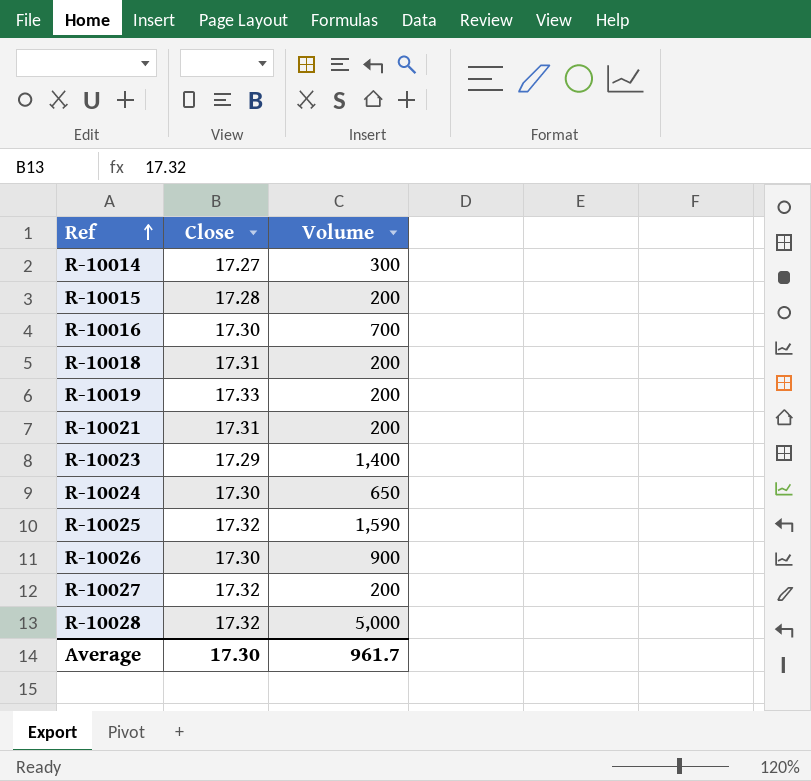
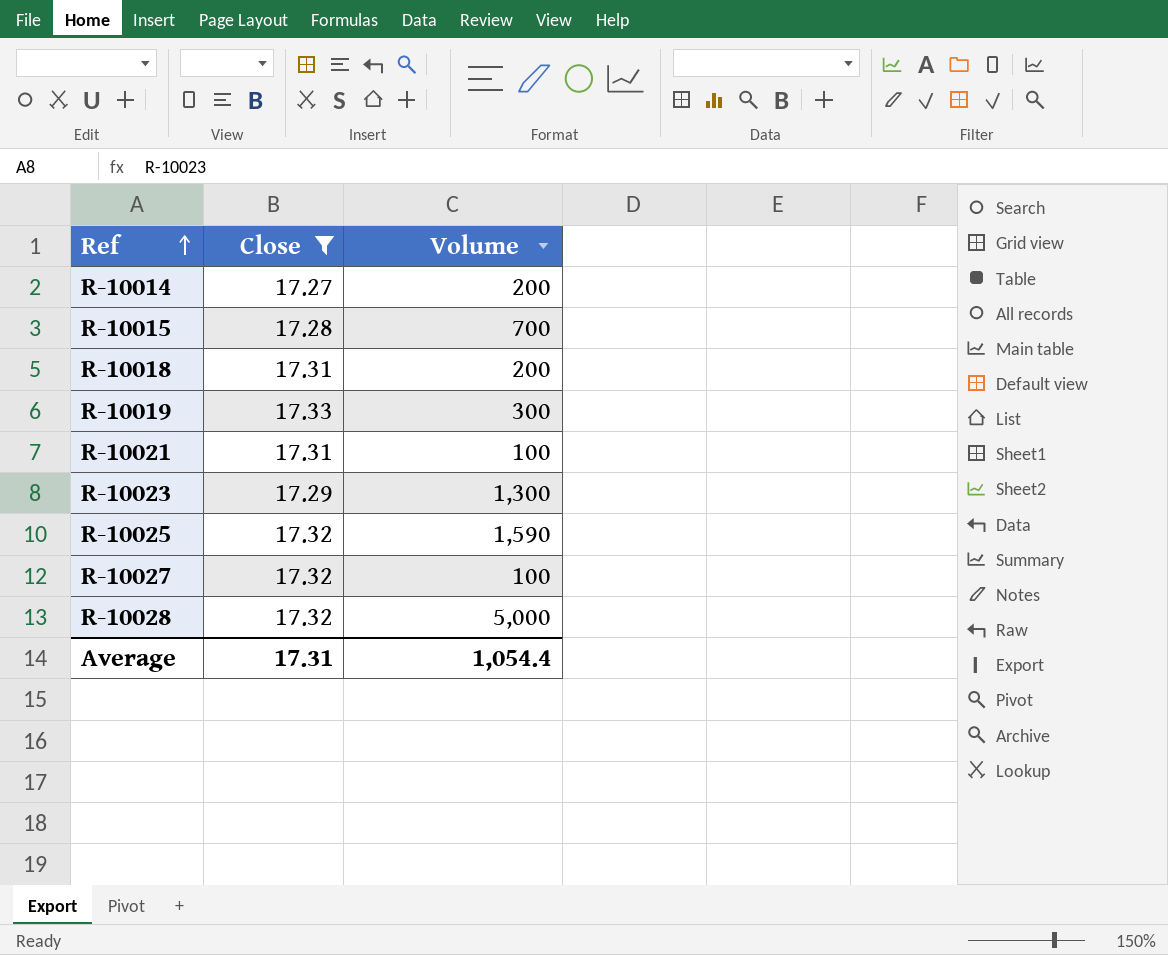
filter: none -> Close != 17.30
R-10014 | Volume: 300 -> 200
R-10015 | Volume: 200 -> 700
R-10019 | Volume: 200 -> 300
R-10021 | Volume: 200 -> 100
R-10023 | Volume: 1,400 -> 1,300
R-10027 | Volume: 200 -> 100
Average | Close: 17.30 -> 17.31
Average | Volume: 961.7 -> 1,054.4

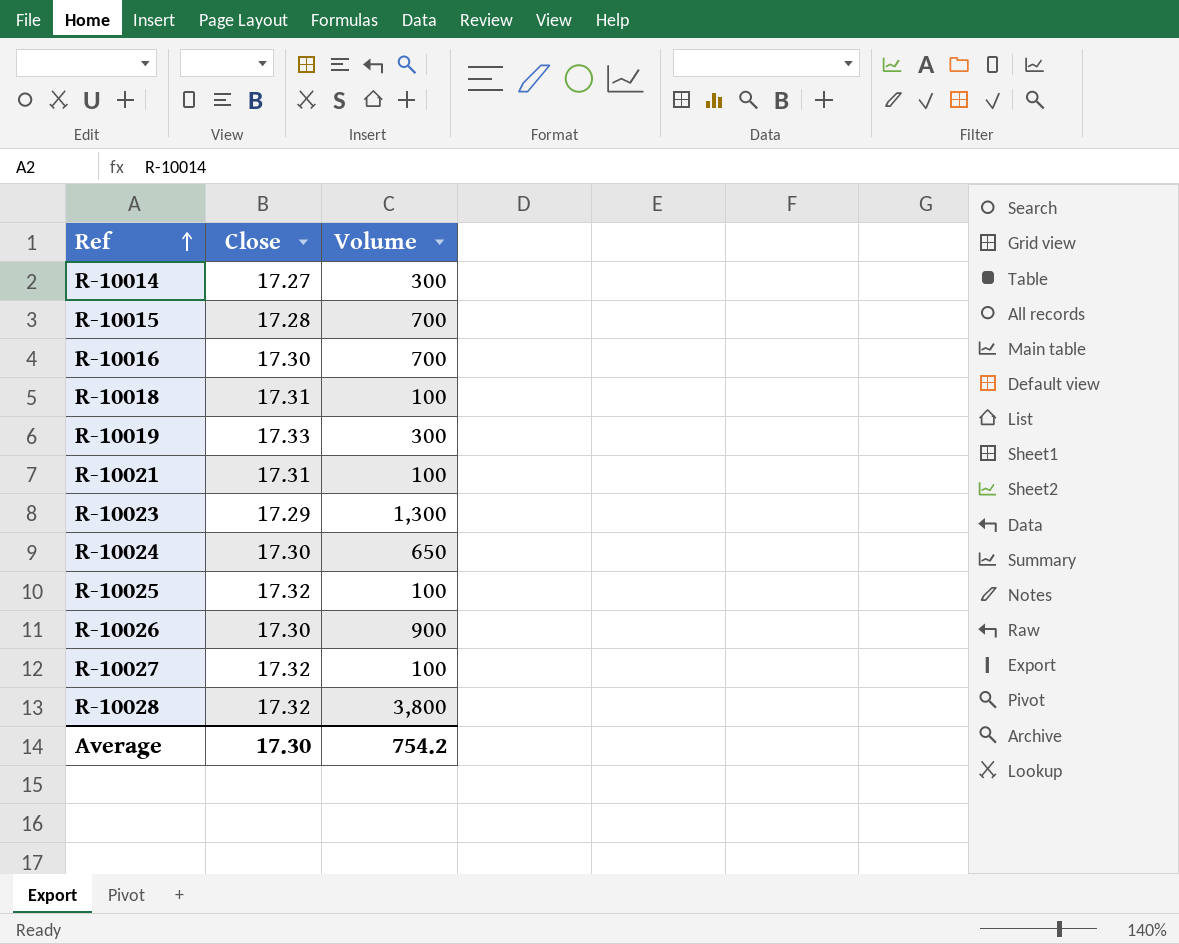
filter: Close != 17.30 -> none
R-10014 | Volume: 200 -> 300
R-10018 | Volume: 200 -> 100
R-10025 | Volume: 1,590 -> 100
R-10028 | Volume: 5,000 -> 3,800
Average | Close: 17.31 -> 17.30
Average | Volume: 1,054.4 -> 754.2

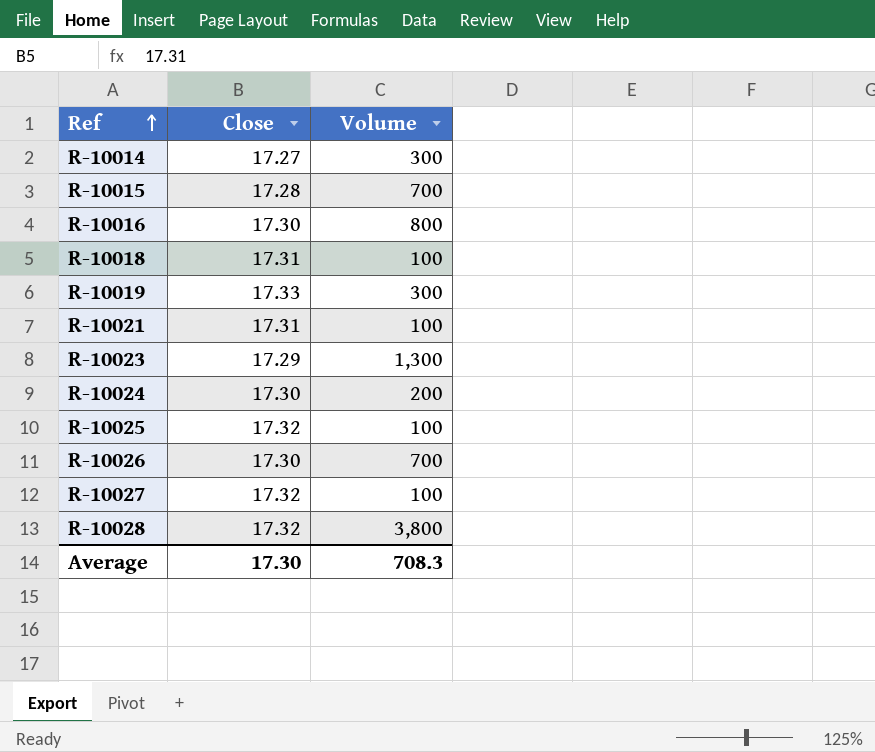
R-10016 | Volume: 700 -> 800
R-10024 | Volume: 650 -> 200
R-10026 | Volume: 900 -> 700
Average | Volume: 754.2 -> 708.3

